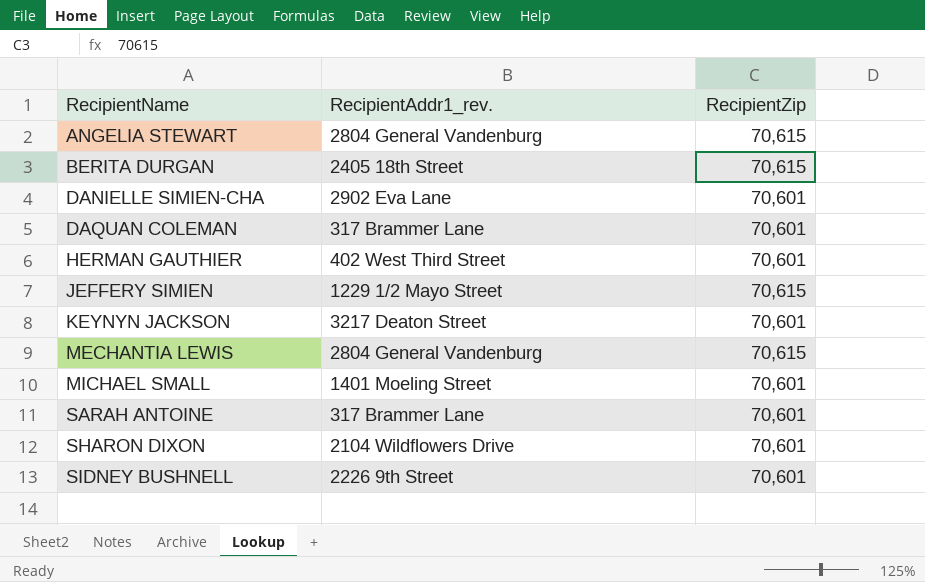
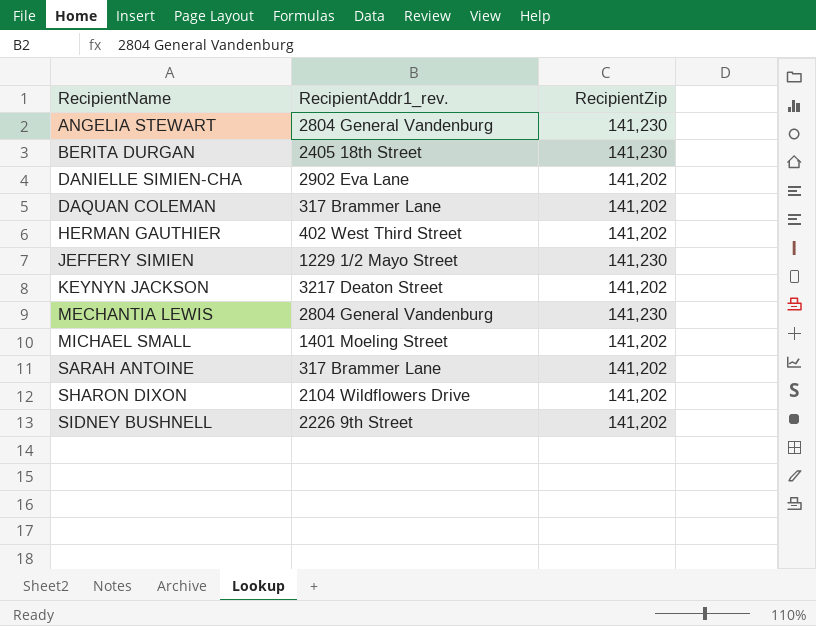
ANGELIA STEWART | RecipientZip: 70,615 -> 141,230
BERITA DURGAN | RecipientZip: 70,615 -> 141,230
DANIELLE SIMIEN-CHA | RecipientZip: 70,601 -> 141,202
DAQUAN COLEMAN | RecipientZip: 70,601 -> 141,202
HERMAN GAUTHIER | RecipientZip: 70,601 -> 141,202
JEFFERY SIMIEN | RecipientZip: 70,615 -> 141,230
KEYNYN JACKSON | RecipientZip: 70,601 -> 141,202
MECHANTIA LEWIS | RecipientZip: 70,615 -> 141,230
MICHAEL SMALL | RecipientZip: 70,601 -> 141,202
SARAH ANTOINE | RecipientZip: 70,601 -> 141,202
SHARON DIXON | RecipientZip: 70,601 -> 141,202
SIDNEY BUSHNELL | RecipientZip: 70,601 -> 141,202

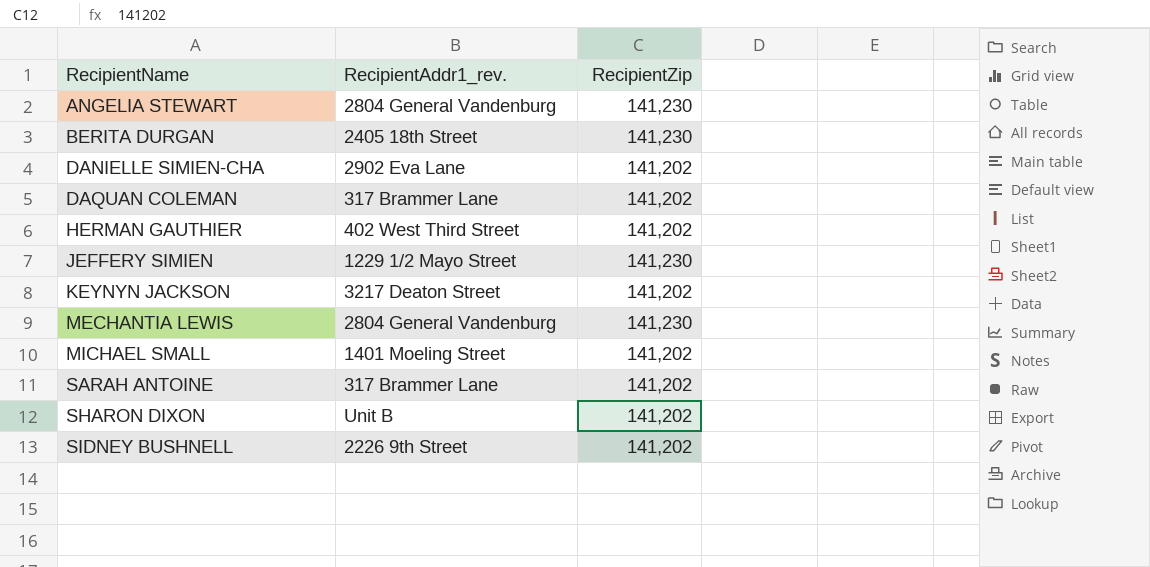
SHARON DIXON | RecipientAddr1_rev.: 2104 Wildflowers Drive -> Unit B

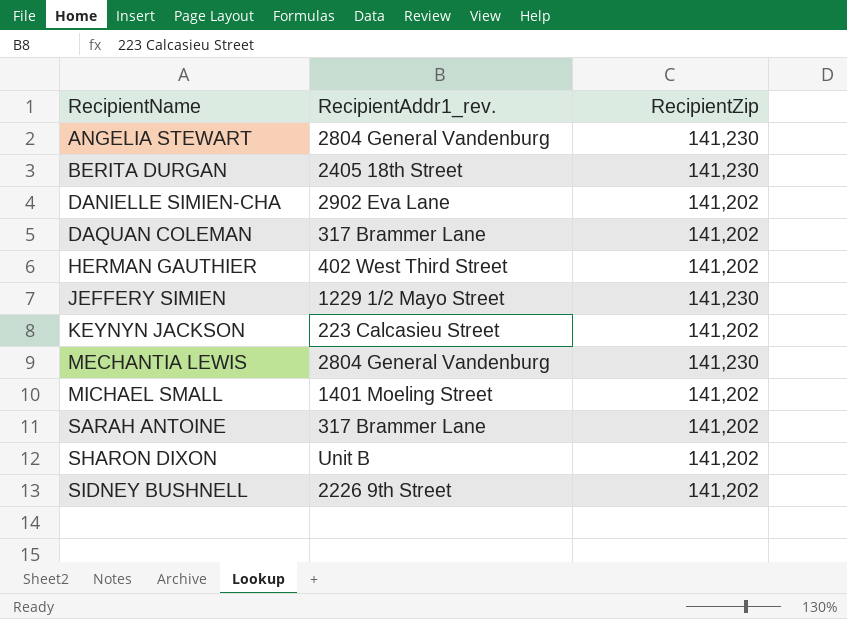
KEYNYN JACKSON | RecipientAddr1_rev.: 3217 Deaton Street -> 223 Calcasieu Street

